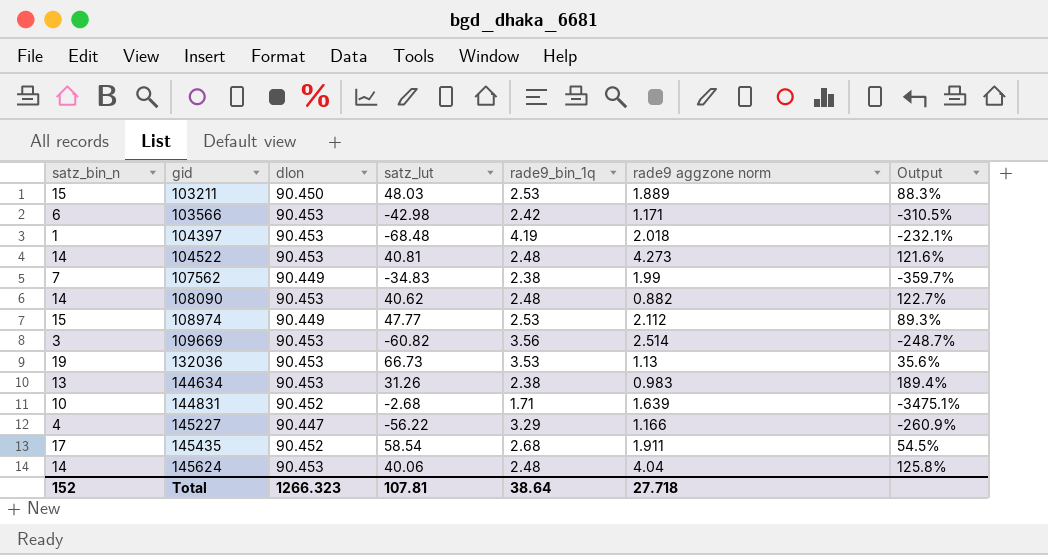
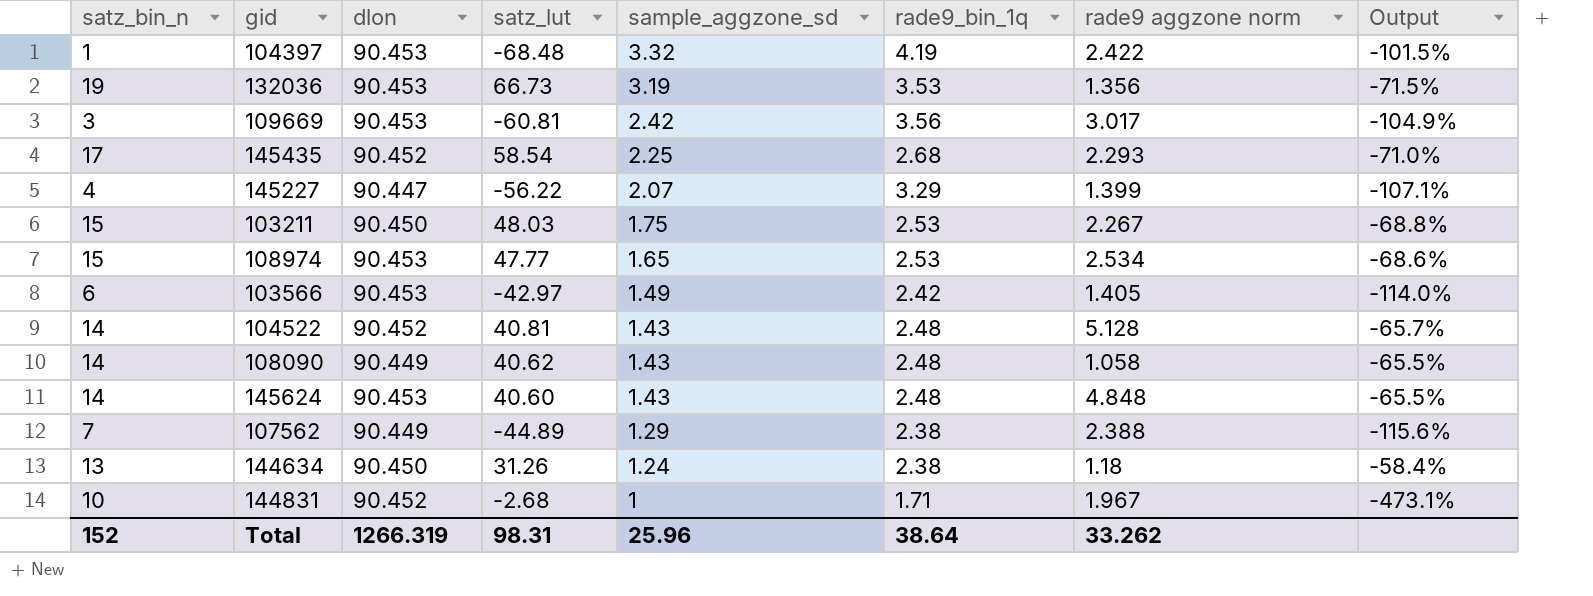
row order: gid ascending -> sample_aggzone_sd descending
column sample_aggzone_sd | position: none -> 5
column Output | formula: ([dlon] - [satz_lut]) / [satz_lut] -> ([satz_bin_n] - [satz_lut]) / [satz_lut]
104397 | rade9 aggzone norm: 2.018 -> 2.422
132036 | rade9 aggzone norm: 1.13 -> 1.356
109669 | satz_lut: -60.82 -> -60.81
109669 | rade9 aggzone norm: 2.514 -> 3.017
145435 | rade9 aggzone norm: 1.911 -> 2.293
145227 | rade9 aggzone norm: 1.166 -> 1.399
103211 | rade9 aggzone norm: 1.889 -> 2.267
108974 | dlon: 90.449 -> 90.453
108974 | rade9 aggzone norm: 2.112 -> 2.534
103566 | satz_lut: -42.98 -> -42.97
103566 | rade9 aggzone norm: 1.171 -> 1.405
104522 | dlon: 90.453 -> 90.452
104522 | rade9 aggzone norm: 4.273 -> 5.128
108090 | dlon: 90.453 -> 90.449
108090 | rade9 aggzone norm: 0.882 -> 1.058
145624 | satz_lut: 40.06 -> 40.60
145624 | rade9 aggzone norm: 4.04 -> 4.848
107562 | satz_lut: -34.83 -> -44.89
107562 | rade9 aggzone norm: 1.99 -> 2.388
144634 | dlon: 90.453 -> 90.450
144634 | rade9 aggzone norm: 0.983 -> 1.18
144831 | rade9 aggzone norm: 1.639 -> 1.967
Total | dlon: 1266.323 -> 1266.319
Total | satz_lut: 107.81 -> 98.31
Total | rade9 aggzone norm: 27.718 -> 33.262

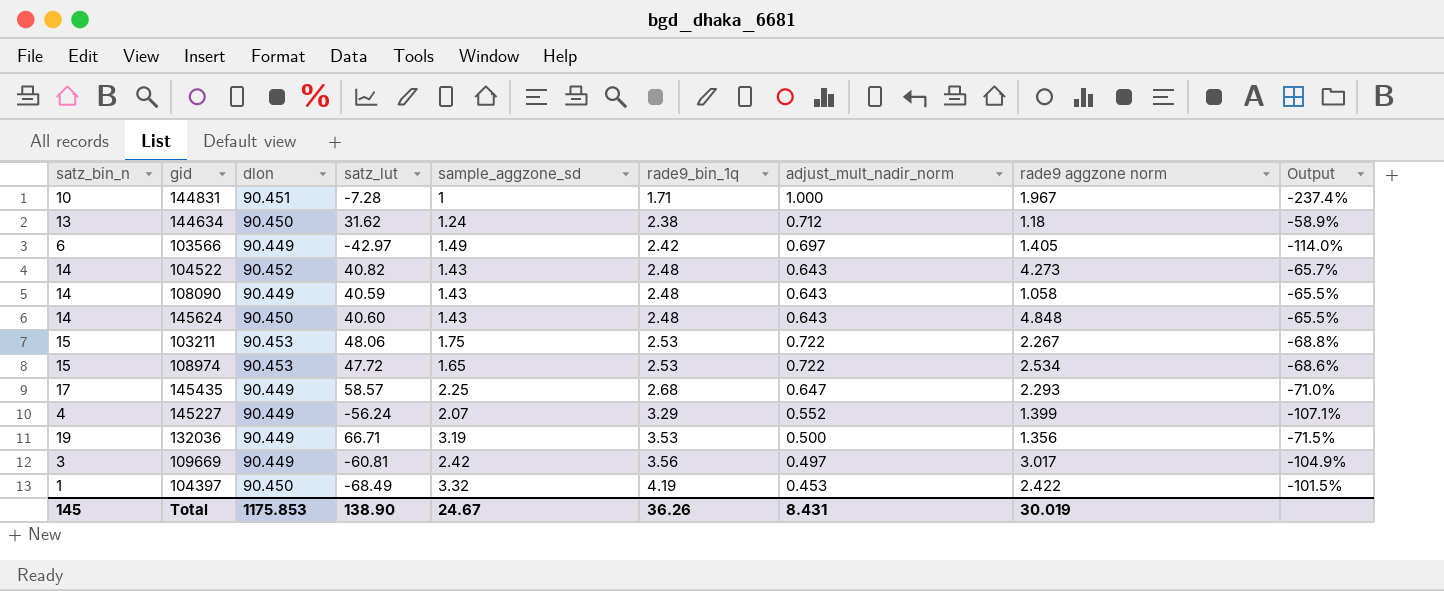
row order: sample_aggzone_sd descending -> rade9_bin_1q ascending
column adjust_mult_nadir_norm | position: none -> 7
row 107562: 7 | 90.449 | -44.89 | 1.29 | 2.38 | 2.388 | -115.6% -> none
144831 | dlon: 90.452 -> 90.451
144831 | satz_lut: -2.68 -> -7.28
144831 | Output: -473.1% -> -237.4%
144634 | satz_lut: 31.26 -> 31.62
144634 | Output: -58.4% -> -58.9%
103566 | dlon: 90.453 -> 90.449
104522 | satz_lut: 40.81 -> 40.82
104522 | rade9 aggzone norm: 5.128 -> 4.273
108090 | satz_lut: 40.62 -> 40.59
145624 | dlon: 90.453 -> 90.450
103211 | dlon: 90.450 -> 90.453
103211 | satz_lut: 48.03 -> 48.06
108974 | satz_lut: 47.77 -> 47.72
145435 | dlon: 90.452 -> 90.449
145435 | satz_lut: 58.54 -> 58.57
145227 | dlon: 90.447 -> 90.449
145227 | satz_lut: -56.22 -> -56.24
132036 | dlon: 90.453 -> 90.449
132036 | satz_lut: 66.73 -> 66.71
109669 | dlon: 90.453 -> 90.449
104397 | dlon: 90.453 -> 90.450
104397 | satz_lut: -68.48 -> -68.49
Total | satz_bin_n: 152 -> 145
Total | dlon: 1266.319 -> 1175.853
Total | satz_lut: 98.31 -> 138.90
Total | sample_aggzone_sd: 25.96 -> 24.67
Total | rade9_bin_1q: 38.64 -> 36.26
Total | rade9 aggzone norm: 33.262 -> 30.019

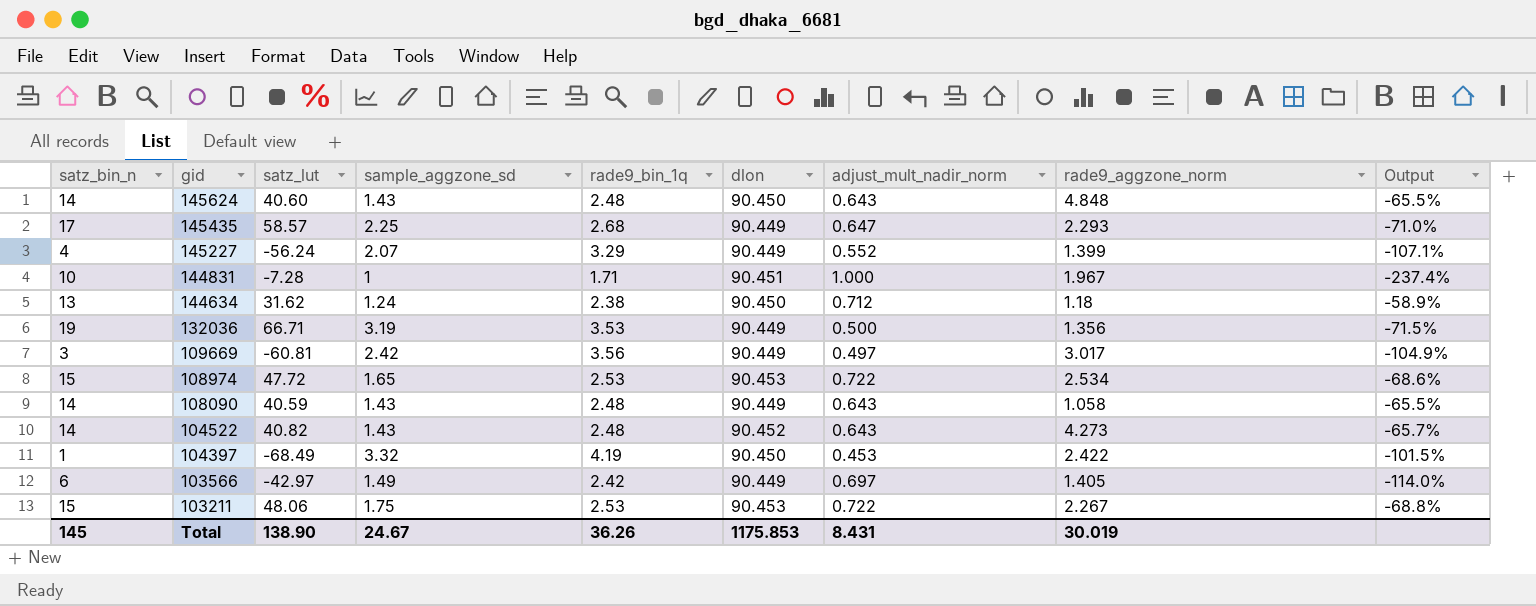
row order: rade9_bin_1q ascending -> gid descending
column dlon | position: 3 -> 6
column name: rade9 aggzone norm -> rade9_aggzone_norm

